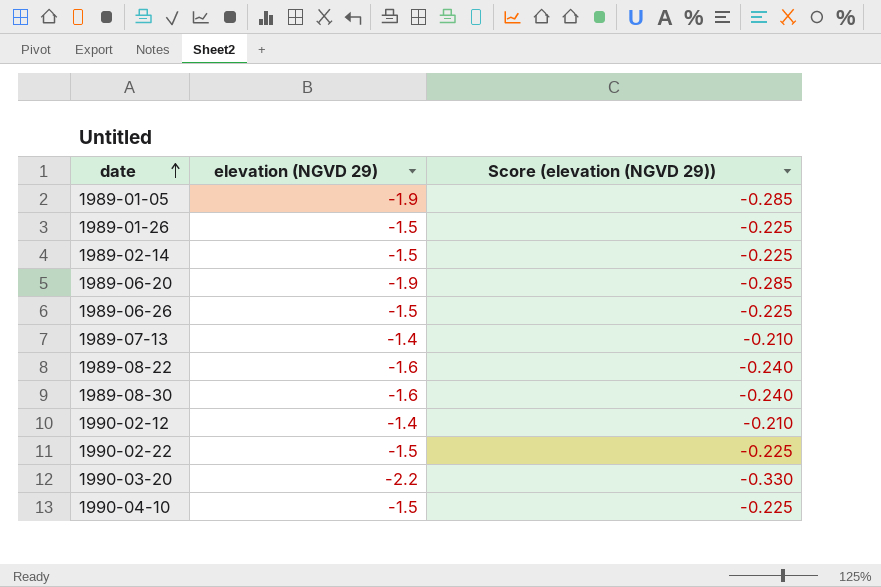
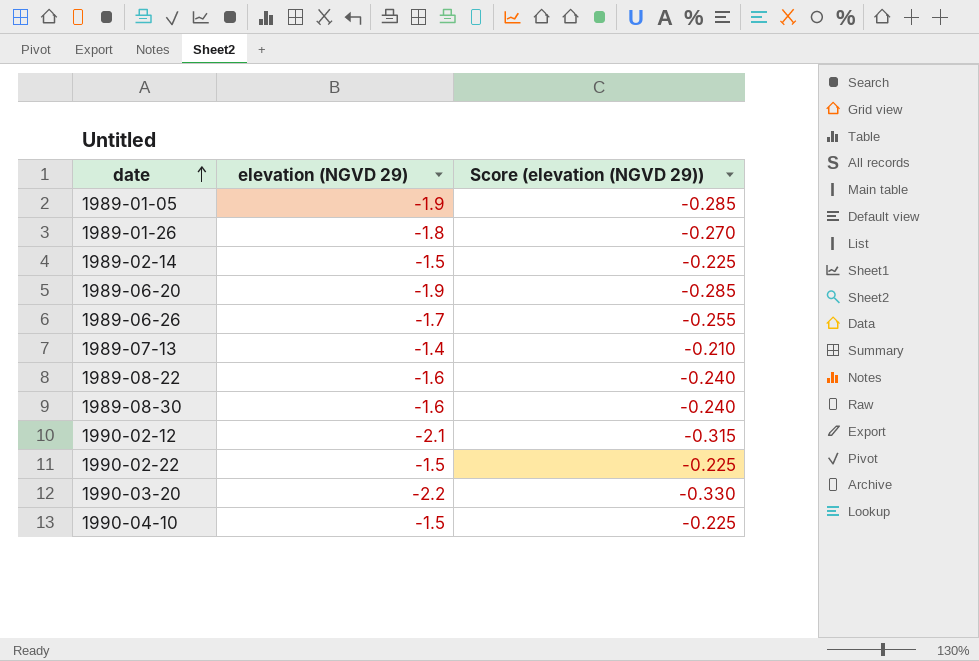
1989-01-26 | elevation (NGVD 29): -1.5 -> -1.8
1989-01-26 | Score (elevation (NGVD 29)): -0.225 -> -0.270
1989-06-26 | elevation (NGVD 29): -1.5 -> -1.7
1989-06-26 | Score (elevation (NGVD 29)): -0.225 -> -0.255
1990-02-12 | elevation (NGVD 29): -1.4 -> -2.1
1990-02-12 | Score (elevation (NGVD 29)): -0.210 -> -0.315

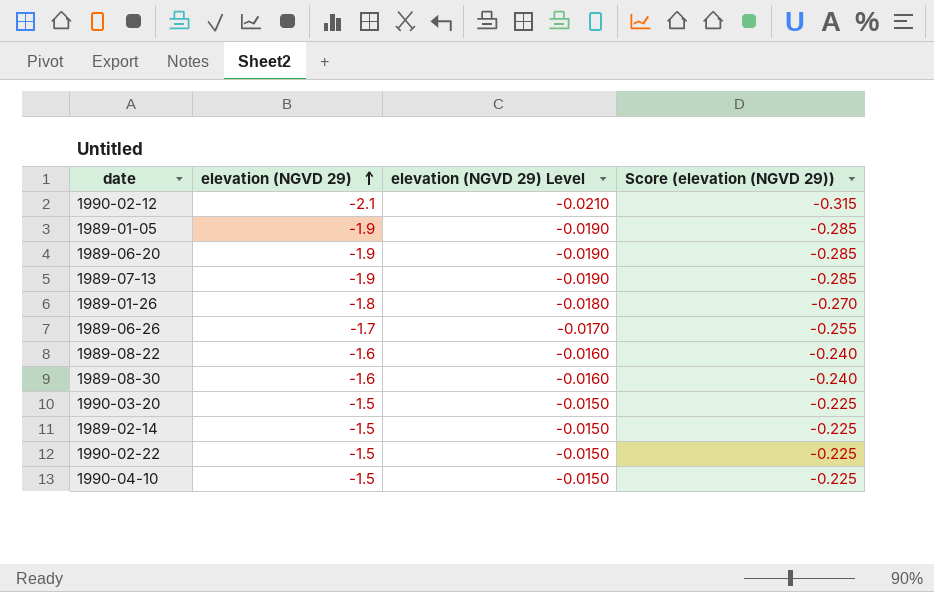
row order: date ascending -> elevation (NGVD 29) ascending
column elevation (NGVD 29) Level | formula: none -> [elevation (NGVD 29)] * 0.01
1989-07-13 | elevation (NGVD 29): -1.4 -> -1.9
1989-07-13 | Score (elevation (NGVD 29)): -0.210 -> -0.285
1990-03-20 | elevation (NGVD 29): -2.2 -> -1.5
1990-03-20 | Score (elevation (NGVD 29)): -0.330 -> -0.225

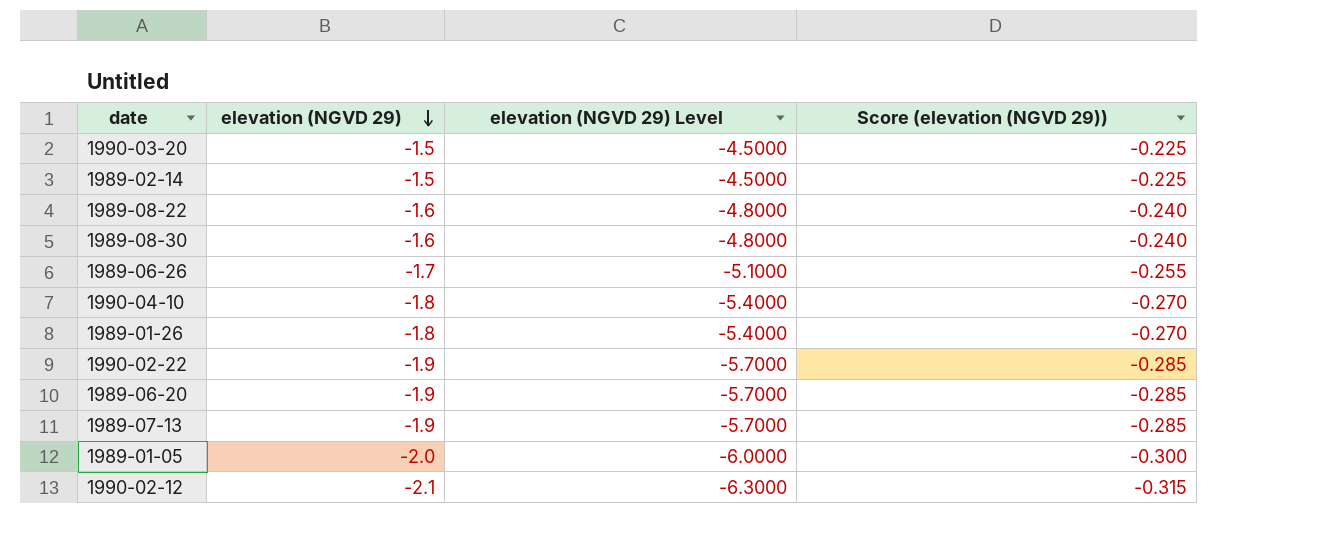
row order: elevation (NGVD 29) ascending -> elevation (NGVD 29) descending
column elevation (NGVD 29) Level | formula: [elevation (NGVD 29)] * 0.01 -> [elevation (NGVD 29)] * 3
1990-04-10 | elevation (NGVD 29): -1.5 -> -1.8
1990-04-10 | Score (elevation (NGVD 29)): -0.225 -> -0.270
1990-02-22 | elevation (NGVD 29): -1.5 -> -1.9
1990-02-22 | Score (elevation (NGVD 29)): -0.225 -> -0.285
1989-01-05 | elevation (NGVD 29): -1.9 -> -2.0
1989-01-05 | Score (elevation (NGVD 29)): -0.285 -> -0.300

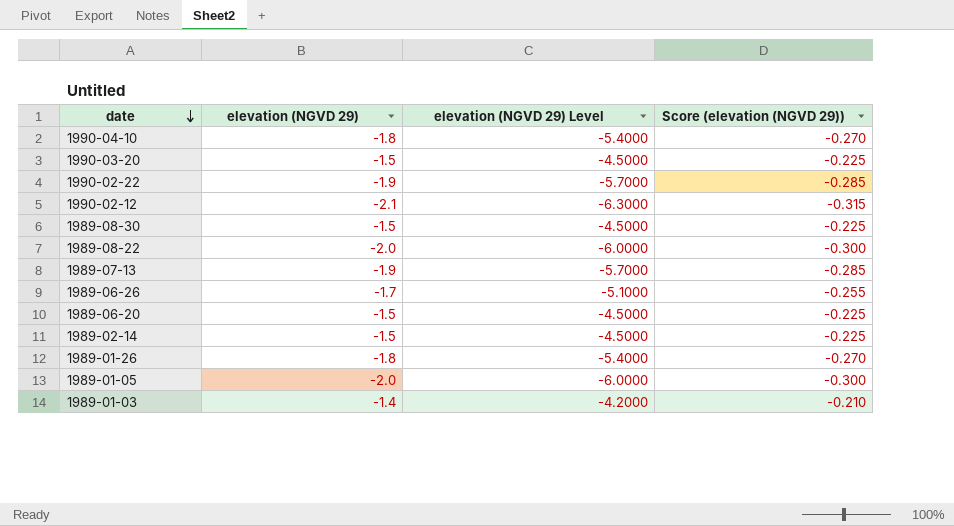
row order: elevation (NGVD 29) descending -> date descending
1989-08-30 | elevation (NGVD 29): -1.6 -> -1.5
1989-08-30 | elevation (NGVD 29) Level: -4.8000 -> -4.5000
1989-08-30 | Score (elevation (NGVD 29)): -0.240 -> -0.225
1989-08-22 | elevation (NGVD 29): -1.6 -> -2.0
1989-08-22 | elevation (NGVD 29) Level: -4.8000 -> -6.0000
1989-08-22 | Score (elevation (NGVD 29)): -0.240 -> -0.300
1989-06-20 | elevation (NGVD 29): -1.9 -> -1.5
1989-06-20 | elevation (NGVD 29) Level: -5.7000 -> -4.5000
1989-06-20 | Score (elevation (NGVD 29)): -0.285 -> -0.225
row 1989-01-03: none -> -1.4 | -4.2000 | -0.210

